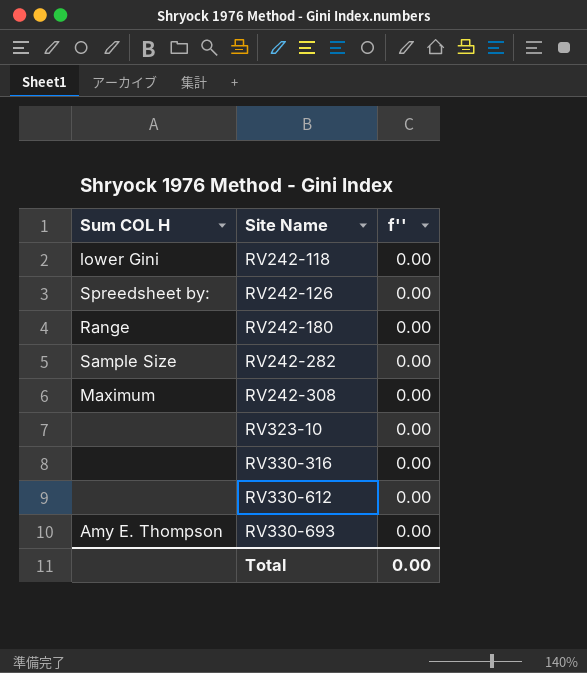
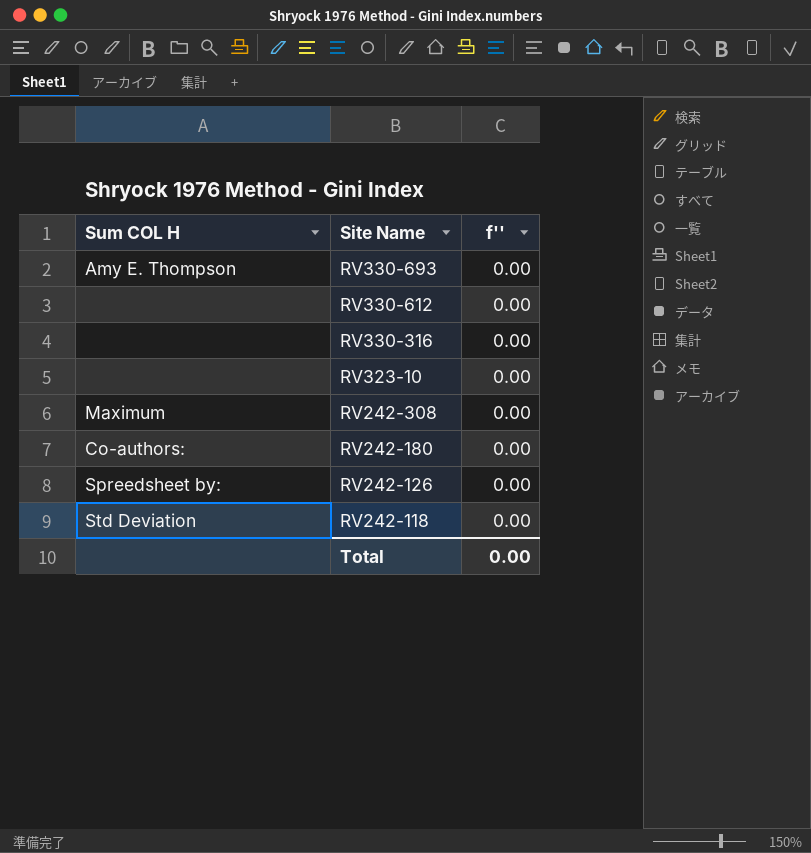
row order: Site Name ascending -> Site Name descending
row RV242-282: Sample Size | 0.00 -> none
RV242-180 | Sum COL H: Range -> Co-authors:
RV242-118 | Sum COL H: lower Gini -> Std Deviation

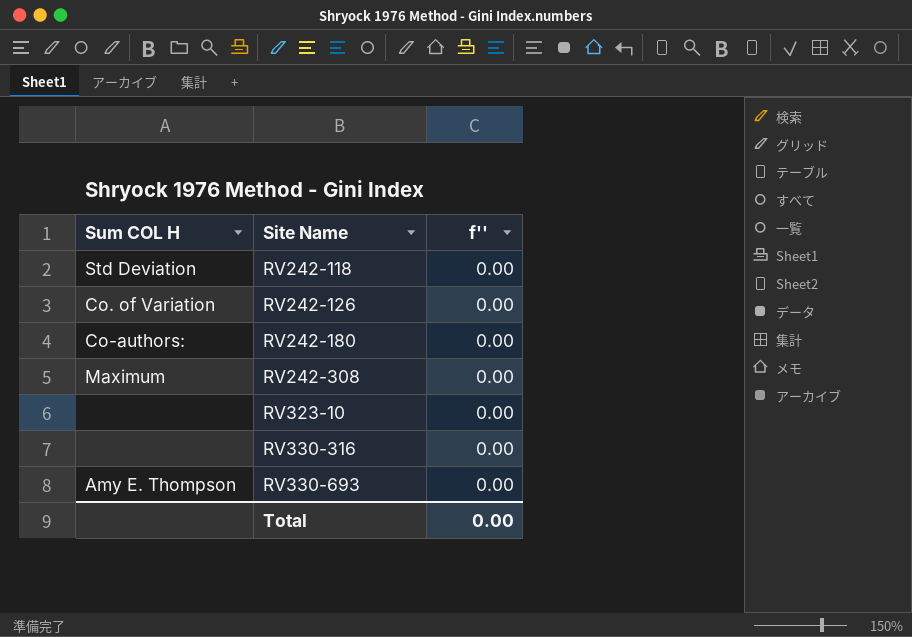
row order: Site Name descending -> Site Name ascending
row RV330-612: none | 0.00 -> none
RV242-126 | Sum COL H: Spreedsheet by: -> Co. of Variation

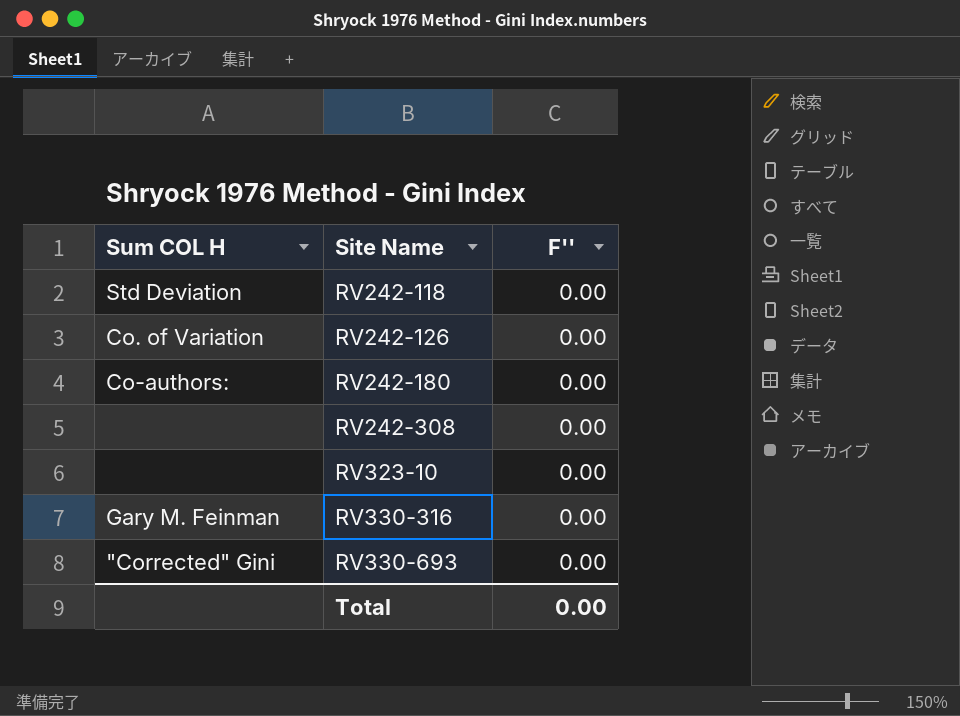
column name: f'' -> F''
RV242-308 | Sum COL H: Maximum -> none
RV330-316 | Sum COL H: none -> Gary M. Feinman
RV330-693 | Sum COL H: Amy E. Thompson -> "Corrected" Gini

